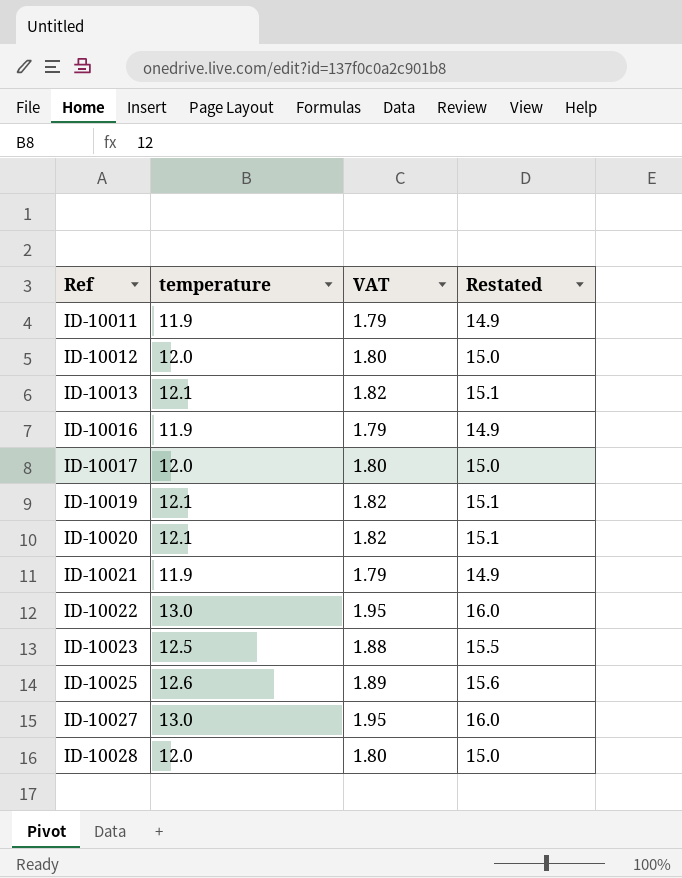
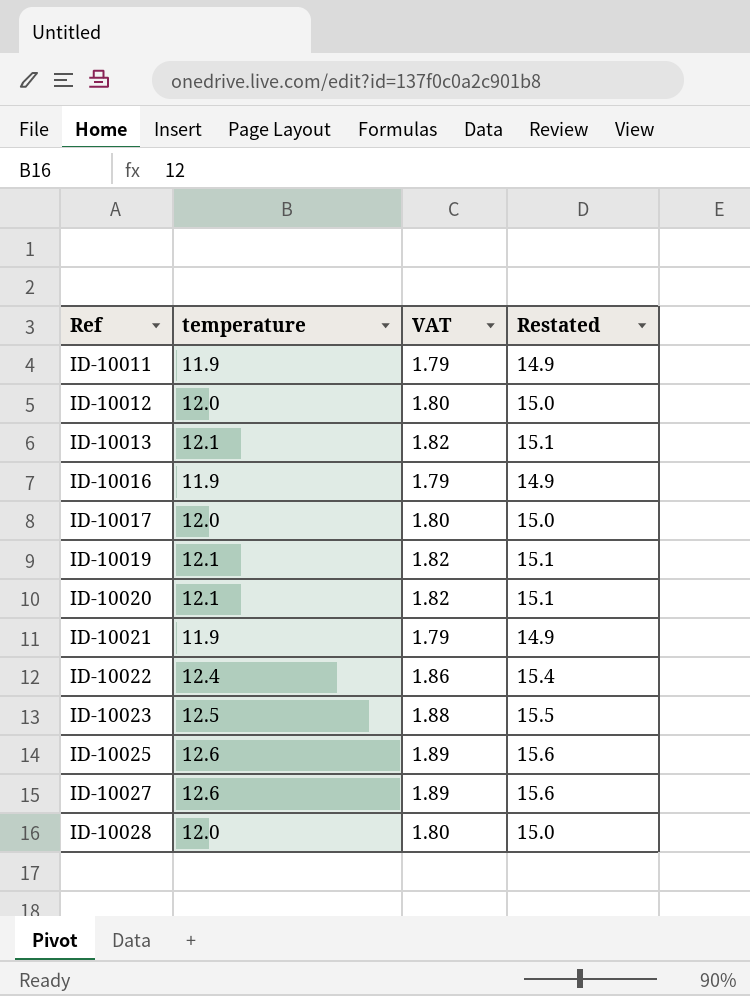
ID-10022 | temperature: 13.0 -> 12.4
ID-10022 | VAT: 1.95 -> 1.86
ID-10022 | Restated: 16.0 -> 15.4
ID-10027 | temperature: 13.0 -> 12.6
ID-10027 | VAT: 1.95 -> 1.89
ID-10027 | Restated: 16.0 -> 15.6

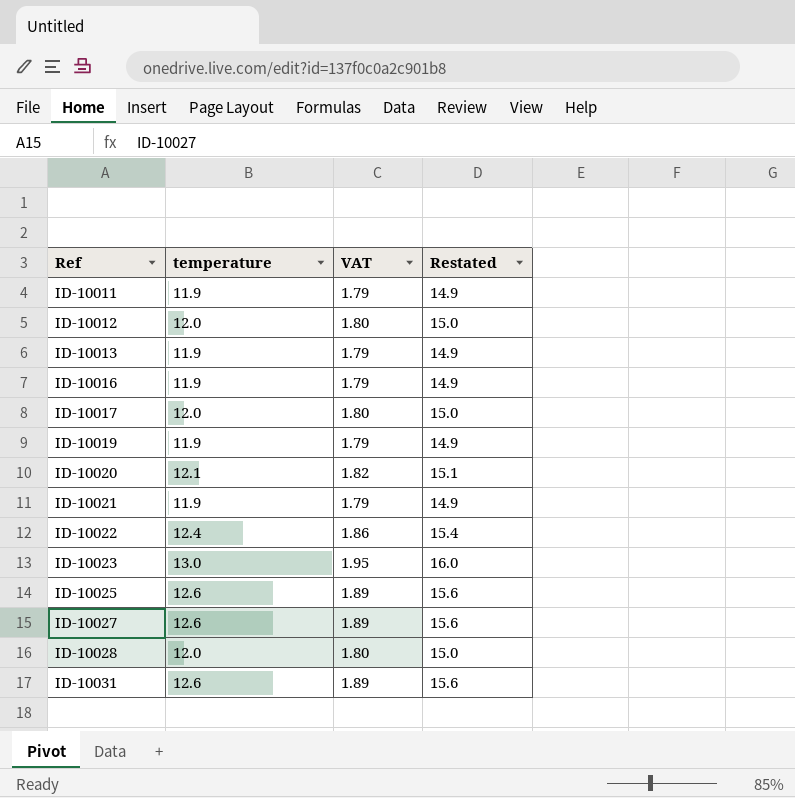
ID-10013 | temperature: 12.1 -> 11.9
ID-10013 | VAT: 1.82 -> 1.79
ID-10013 | Restated: 15.1 -> 14.9
ID-10019 | temperature: 12.1 -> 11.9
ID-10019 | VAT: 1.82 -> 1.79
ID-10019 | Restated: 15.1 -> 14.9
ID-10023 | temperature: 12.5 -> 13.0
ID-10023 | VAT: 1.88 -> 1.95
ID-10023 | Restated: 15.5 -> 16.0
row ID-10031: none -> 12.6 | 1.89 | 15.6

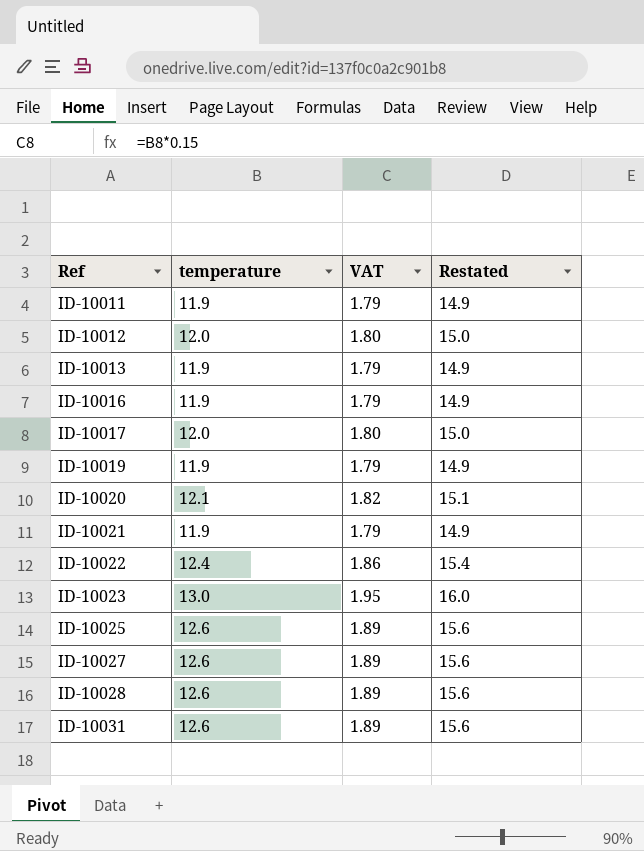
ID-10028 | temperature: 12.0 -> 12.6
ID-10028 | VAT: 1.80 -> 1.89
ID-10028 | Restated: 15.0 -> 15.6

